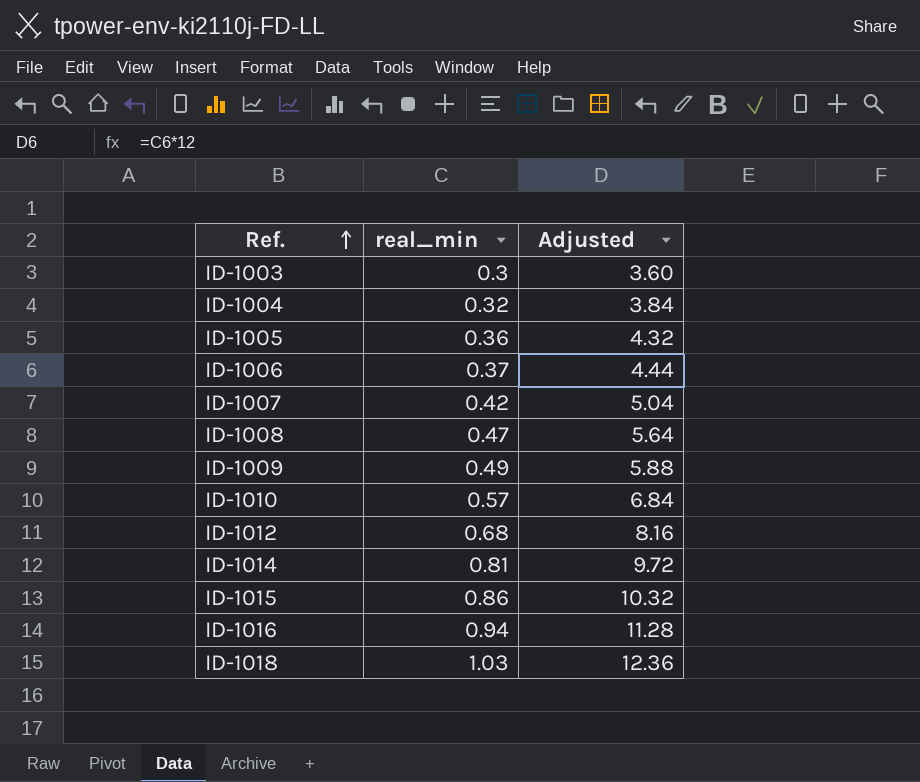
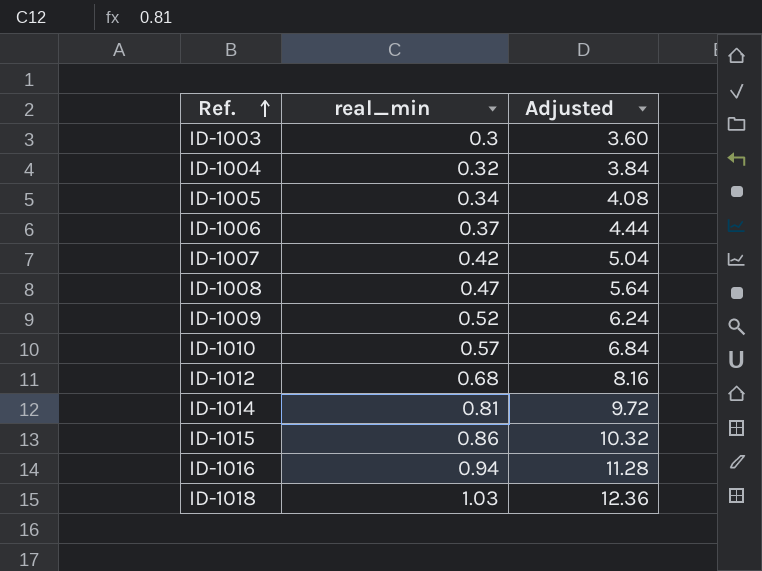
ID-1005 | real_min: 0.36 -> 0.34
ID-1005 | Adjusted: 4.32 -> 4.08
ID-1009 | real_min: 0.49 -> 0.52
ID-1009 | Adjusted: 5.88 -> 6.24

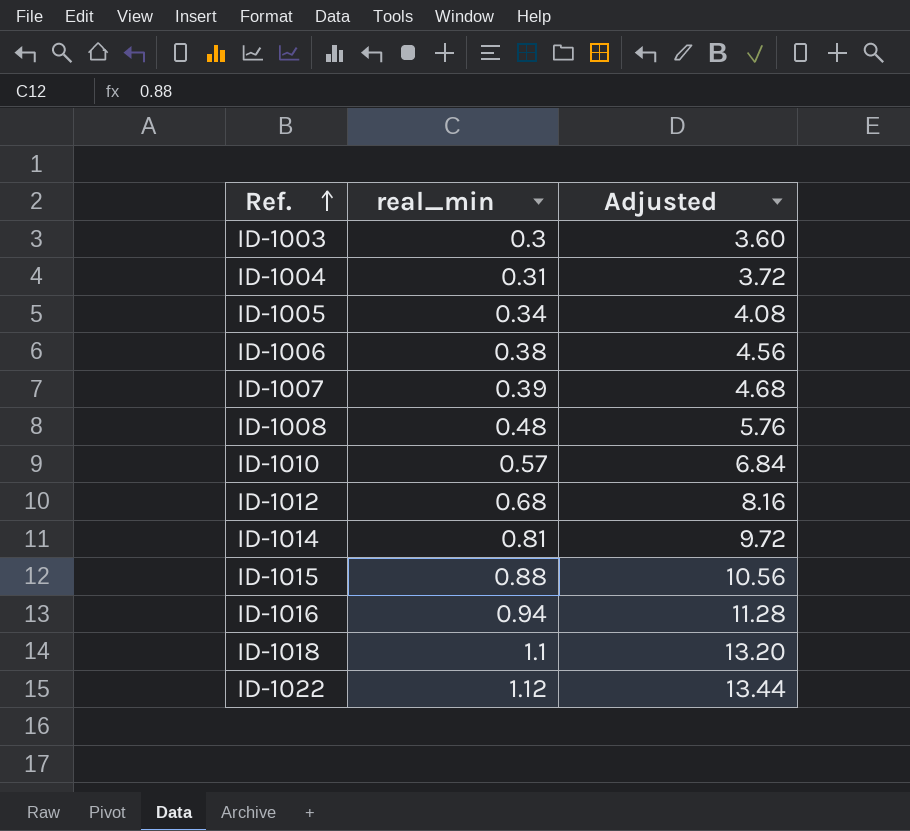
row ID-1009: 0.52 | 6.24 -> none
ID-1004 | real_min: 0.32 -> 0.31
ID-1004 | Adjusted: 3.84 -> 3.72
ID-1006 | real_min: 0.37 -> 0.38
ID-1006 | Adjusted: 4.44 -> 4.56
ID-1007 | real_min: 0.42 -> 0.39
ID-1007 | Adjusted: 5.04 -> 4.68
ID-1008 | real_min: 0.47 -> 0.48
ID-1008 | Adjusted: 5.64 -> 5.76
ID-1015 | real_min: 0.86 -> 0.88
ID-1015 | Adjusted: 10.32 -> 10.56
ID-1018 | real_min: 1.03 -> 1.1
ID-1018 | Adjusted: 12.36 -> 13.20
row ID-1022: none -> 1.12 | 13.44

